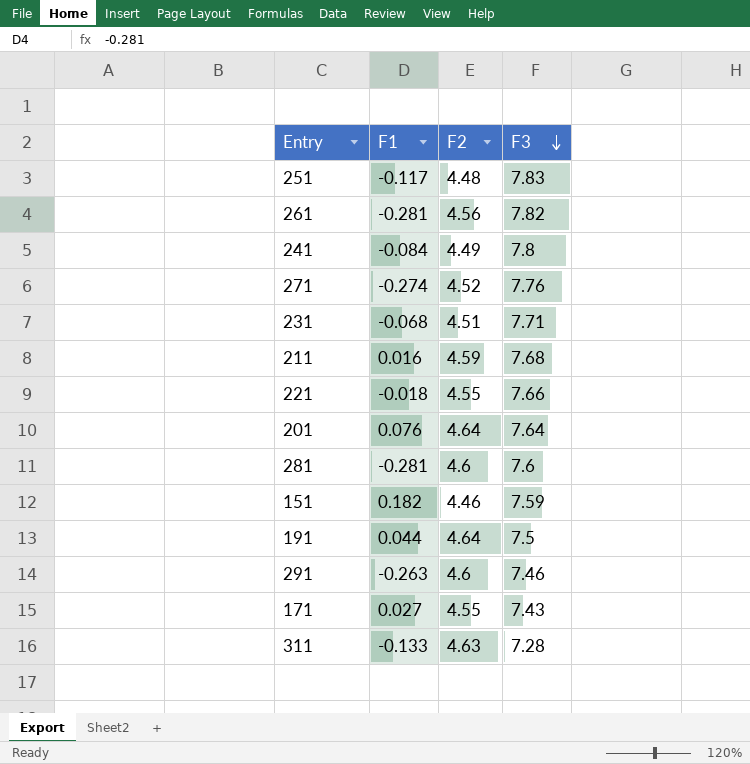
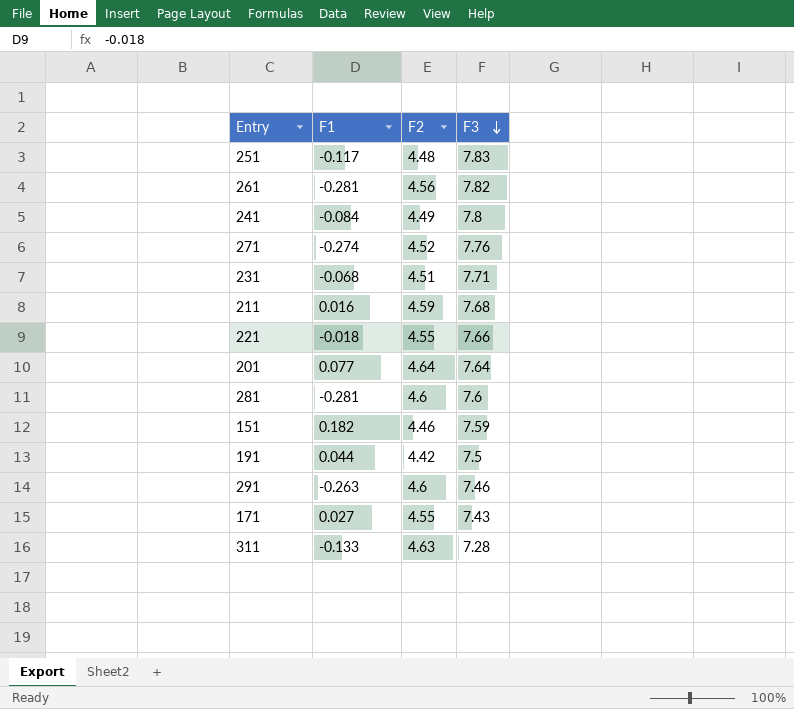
201 | F1: 0.076 -> 0.077
191 | F2: 4.64 -> 4.42

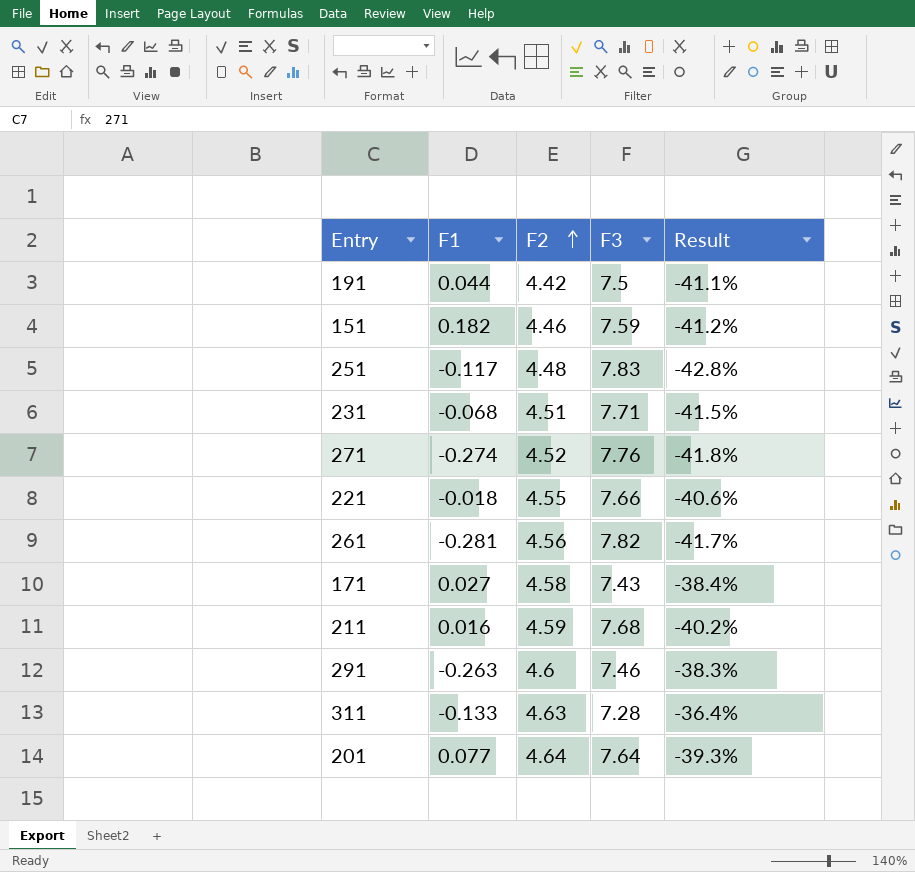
row order: F3 descending -> F2 ascending
column Result | formula: none -> ([F2] - [F3]) / [F3]
row 241: -0.084 | 4.49 | 7.8 -> none
row 281: -0.281 | 4.6 | 7.6 -> none
171 | F2: 4.55 -> 4.58

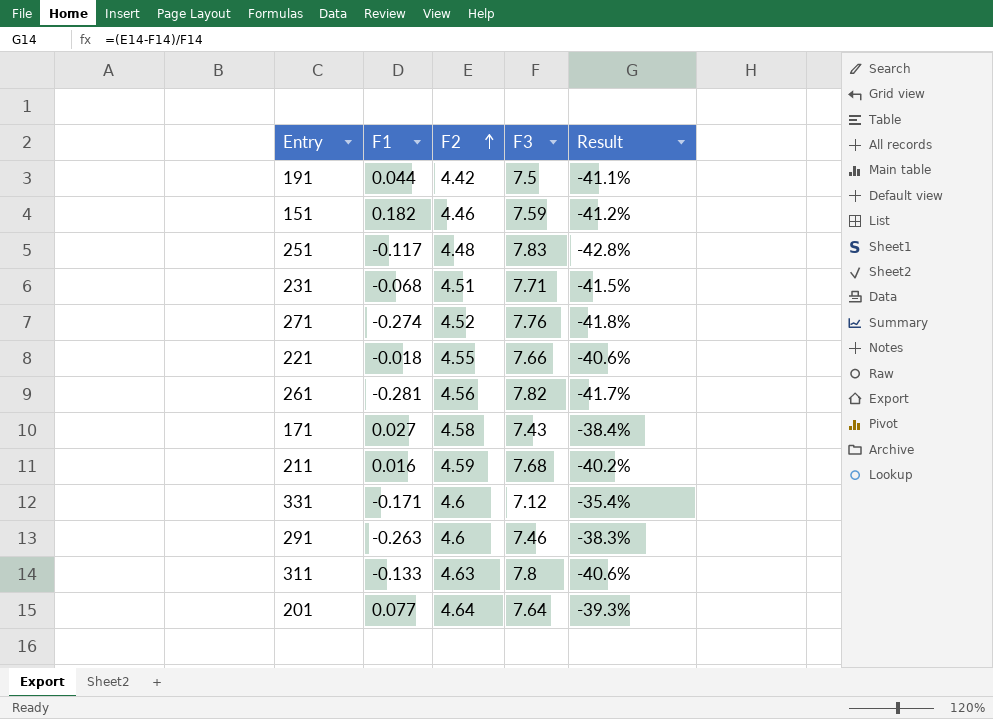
row 331: none -> -0.171 | 4.6 | 7.12 | -35.4%
311 | F3: 7.28 -> 7.8
311 | Result: -36.4% -> -40.6%

